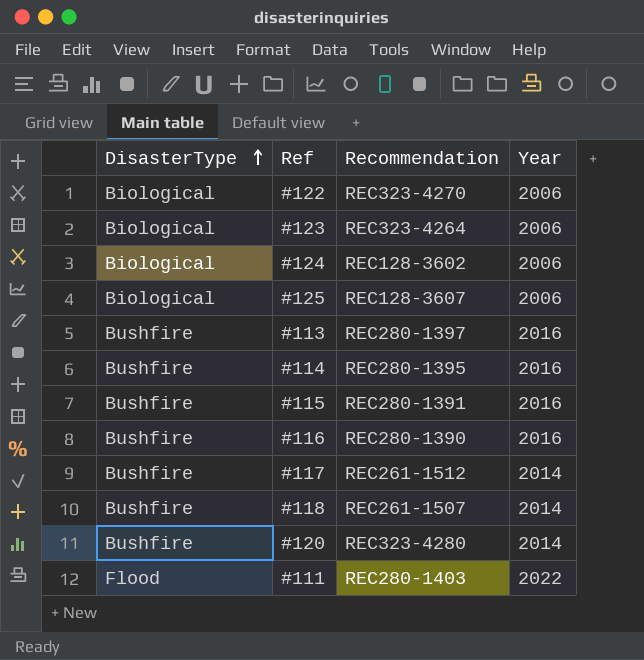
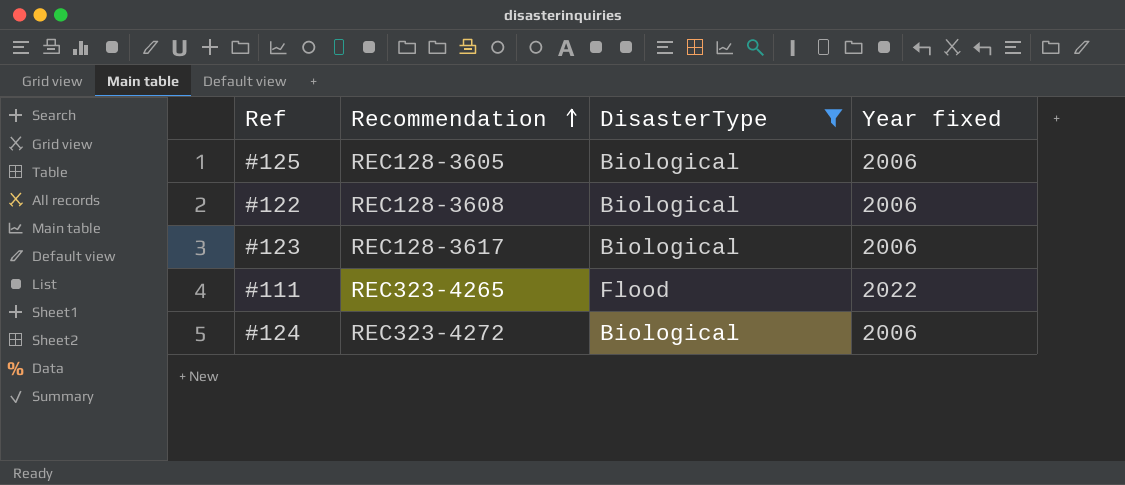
filter: none -> DisasterType != Bushfire
row order: DisasterType ascending -> Recommendation ascending
column DisasterType | position: 1 -> 3
column name: Year -> Year fixed
#125 | Recommendation: REC128-3607 -> REC128-3605
#122 | Recommendation: REC323-4270 -> REC128-3608
#123 | Recommendation: REC323-4264 -> REC128-3617
#111 | Recommendation: REC280-1403 -> REC323-4265
#124 | Recommendation: REC128-3602 -> REC323-4272

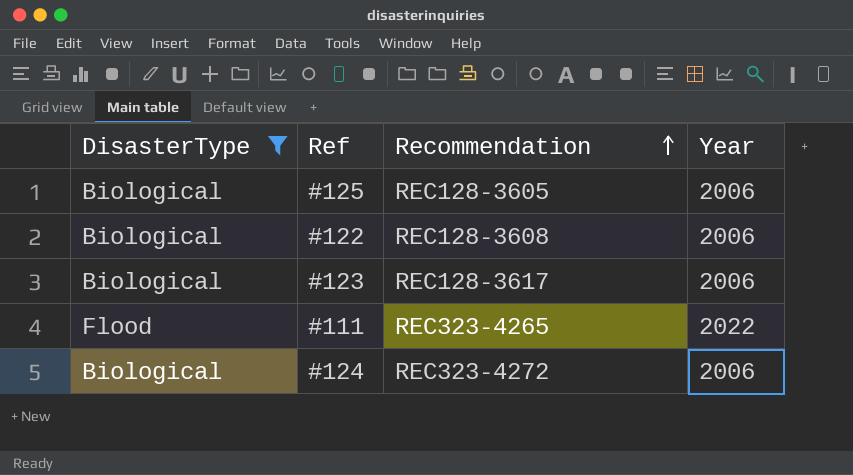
column DisasterType | position: 3 -> 1
column name: Year fixed -> Year

